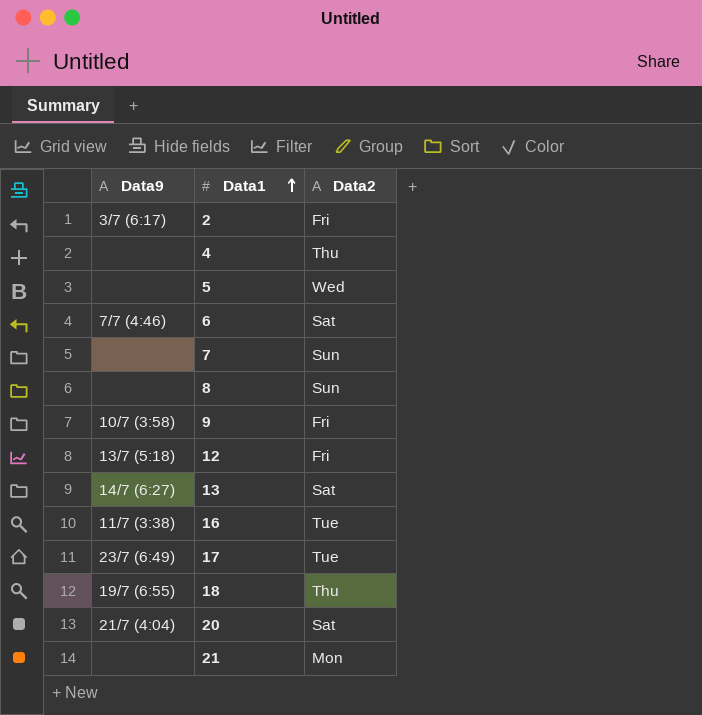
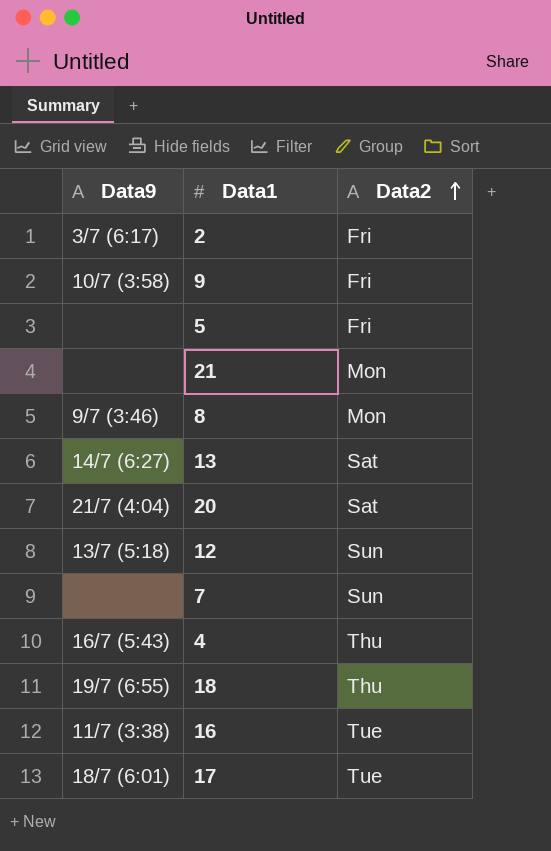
row order: Data1 ascending -> Data2 ascending
row 6: 7/7 (4:46) | Sat -> none
5 | Data2: Wed -> Fri
8 | Data9: none -> 9/7 (3:46)
8 | Data2: Sun -> Mon
12 | Data2: Fri -> Sun
4 | Data9: none -> 16/7 (5:43)
17 | Data9: 23/7 (6:49) -> 18/7 (6:01)

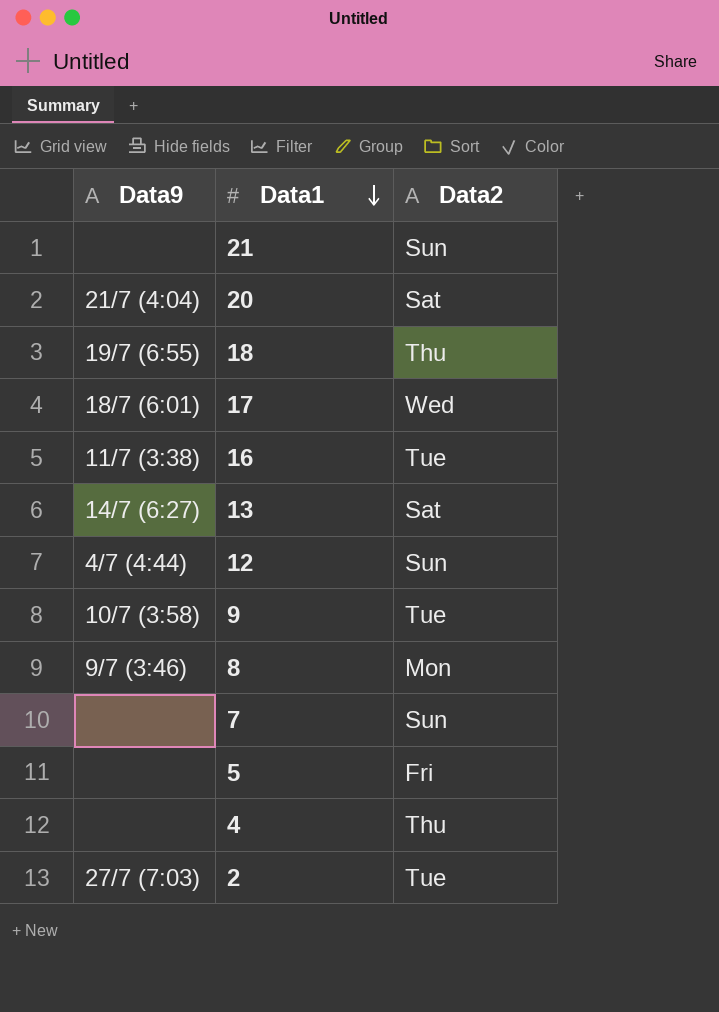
row order: Data2 ascending -> Data1 descending
21 | Data2: Mon -> Sun
17 | Data2: Tue -> Wed
12 | Data9: 13/7 (5:18) -> 4/7 (4:44)
9 | Data2: Fri -> Tue
4 | Data9: 16/7 (5:43) -> none
2 | Data9: 3/7 (6:17) -> 27/7 (7:03)
2 | Data2: Fri -> Tue

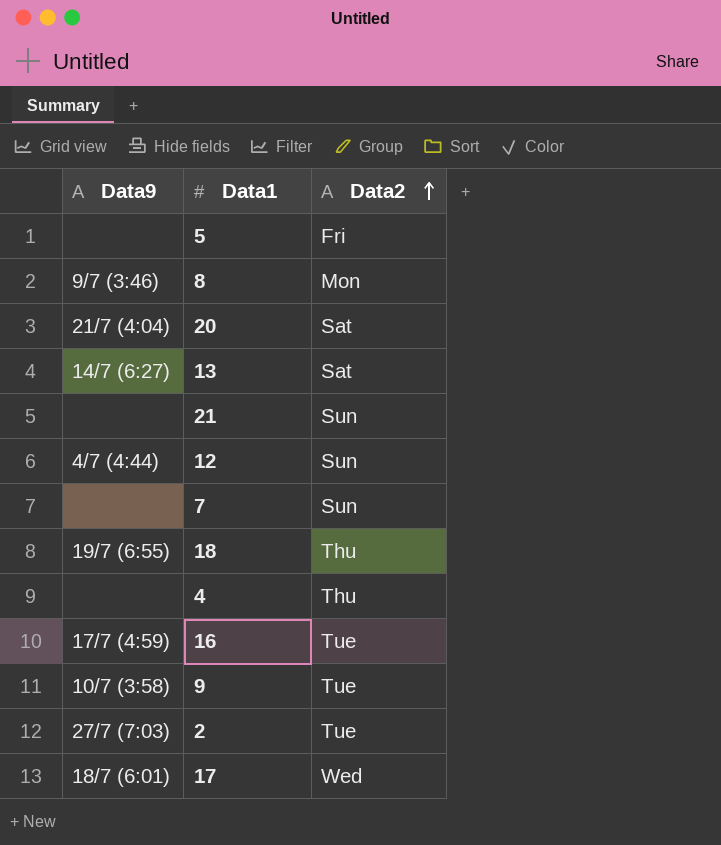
row order: Data1 descending -> Data2 ascending
16 | Data9: 11/7 (3:38) -> 17/7 (4:59)

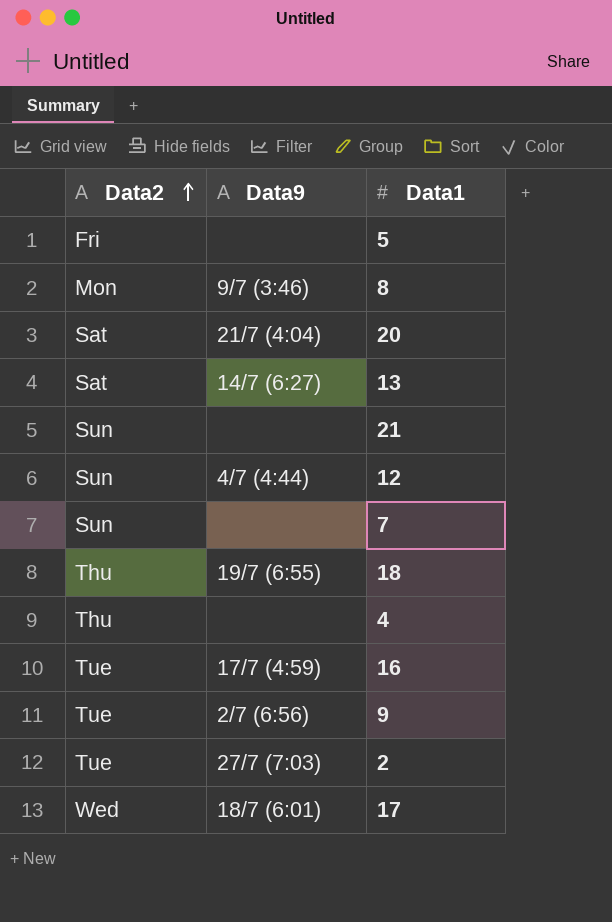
column Data2 | position: 3 -> 1
9 | Data9: 10/7 (3:58) -> 2/7 (6:56)

